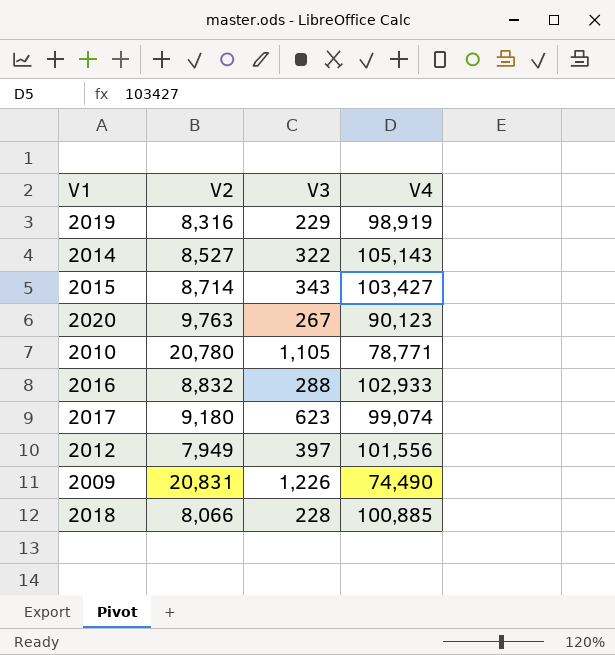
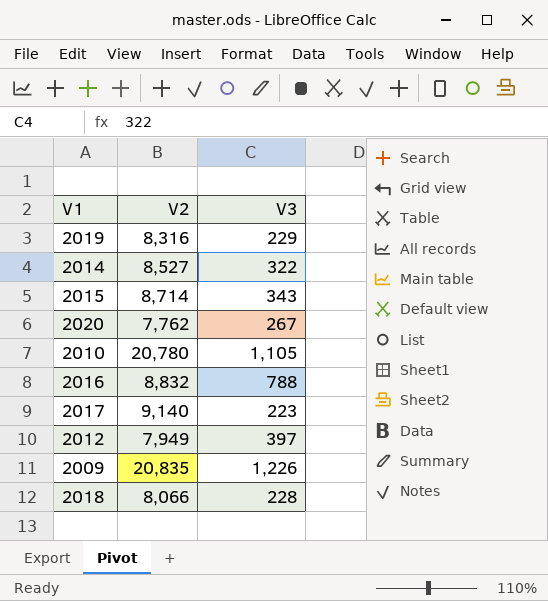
column V4 | position: 4 -> none
2020 | V2: 9,763 -> 7,762
2016 | V3: 288 -> 788
2017 | V2: 9,180 -> 9,140
2017 | V3: 623 -> 223
2009 | V2: 20,831 -> 20,835

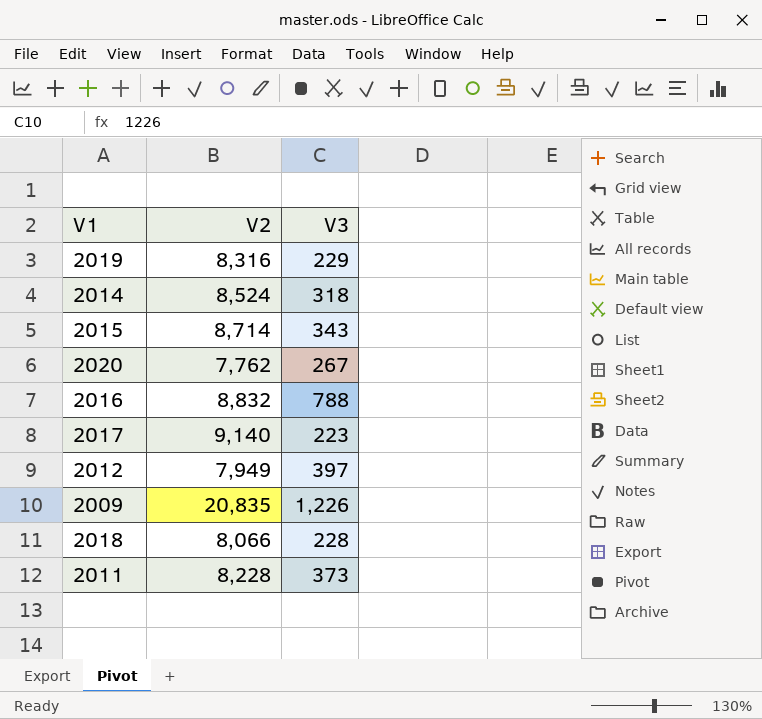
row 2010: 20,780 | 1,105 -> none
2014 | V2: 8,527 -> 8,524
2014 | V3: 322 -> 318
row 2011: none -> 8,228 | 373

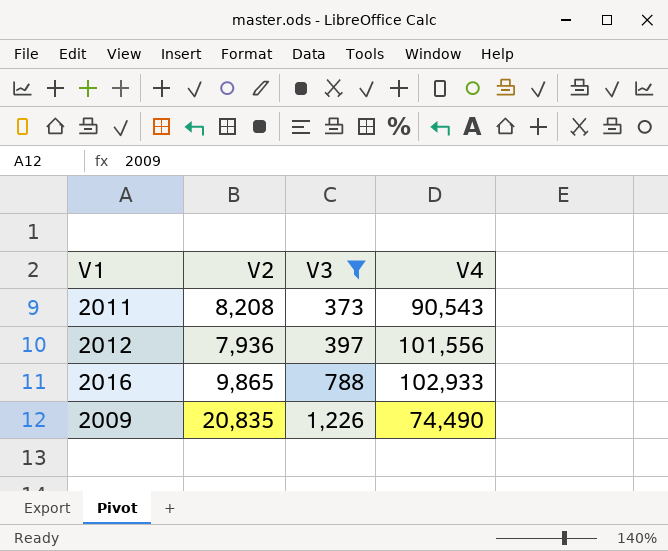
filter: none -> V3 >= 373
row order: none -> V3 ascending
column V4 | position: none -> 4
2011 | V2: 8,228 -> 8,208
2012 | V2: 7,949 -> 7,936
2016 | V2: 8,832 -> 9,865

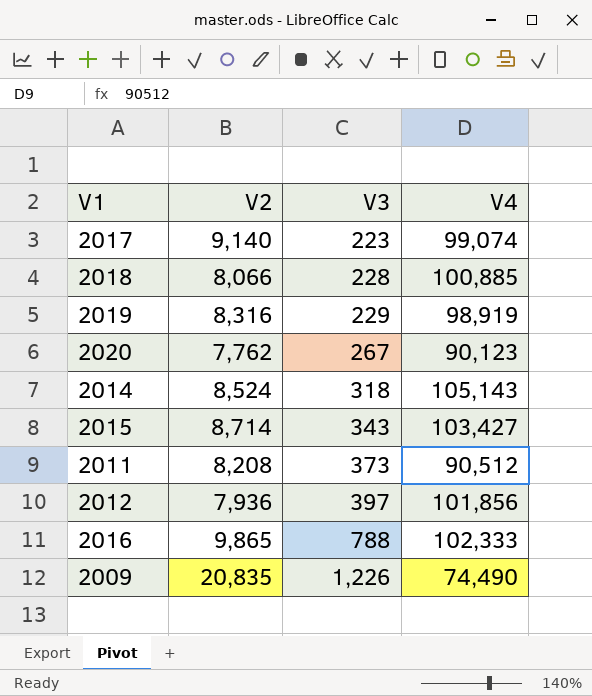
filter: V3 >= 373 -> none
2011 | V4: 90,543 -> 90,512
2012 | V4: 101,556 -> 101,856
2016 | V4: 102,933 -> 102,333

